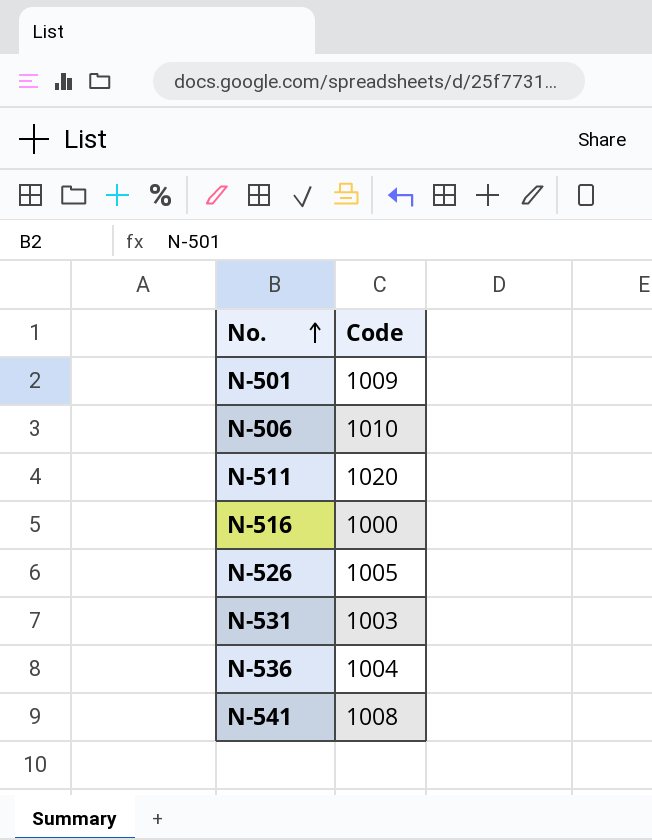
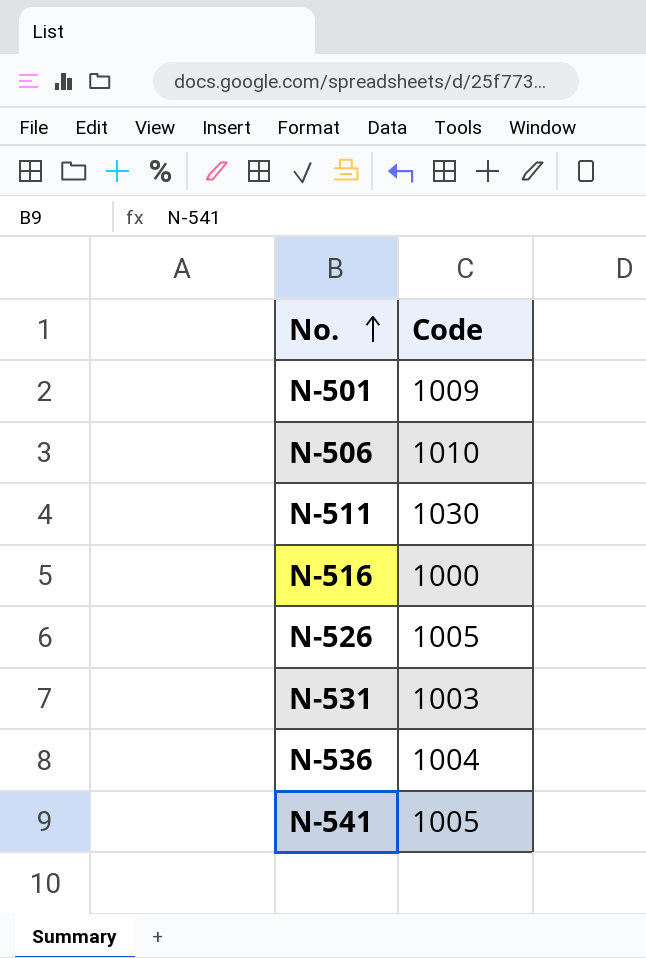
N-511 | Code: 1020 -> 1030
N-541 | Code: 1008 -> 1005

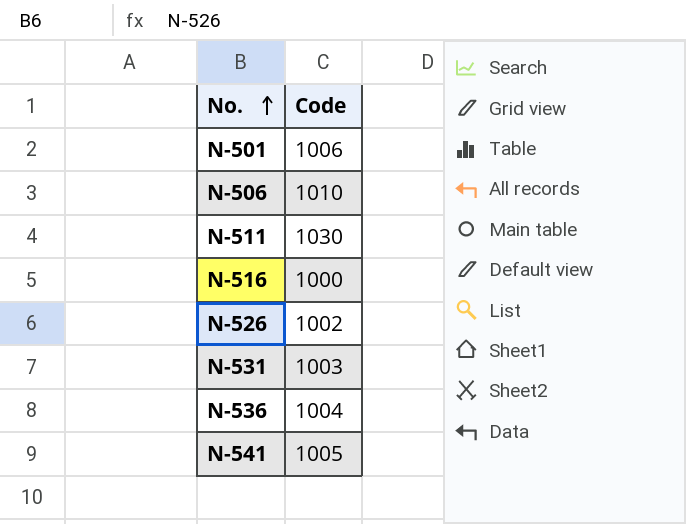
N-501 | Code: 1009 -> 1006
N-526 | Code: 1005 -> 1002

